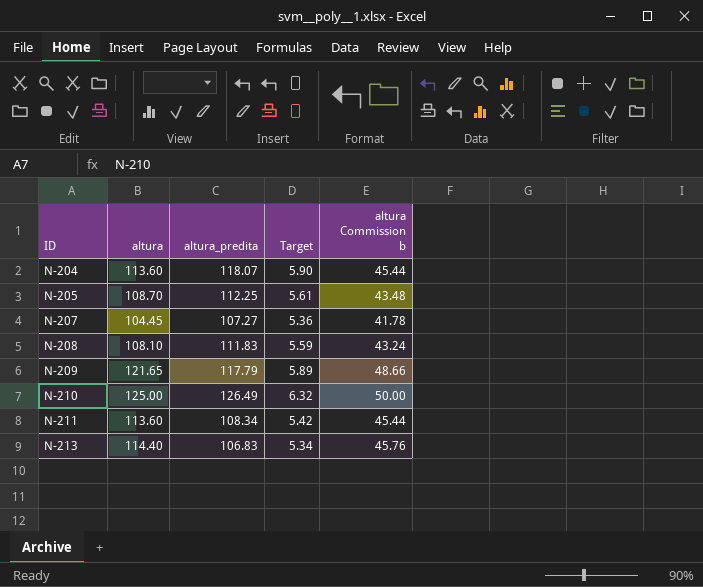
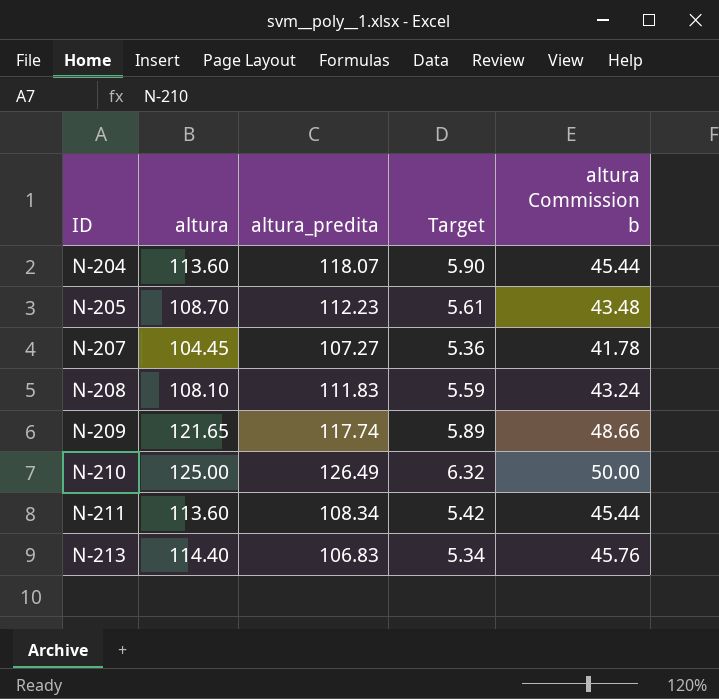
N-205 | altura_predita: 112.25 -> 112.23
N-209 | altura_predita: 117.79 -> 117.74

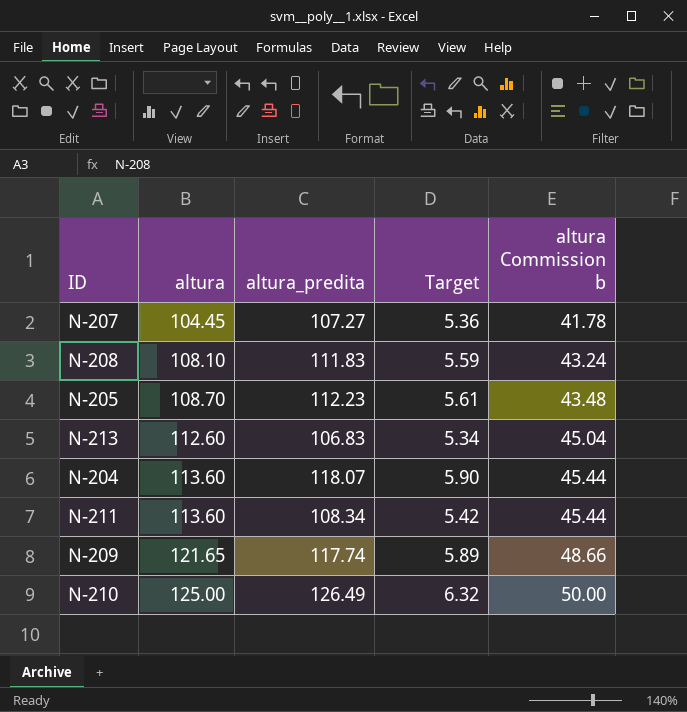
row order: ID ascending -> altura ascending
N-213 | altura: 114.40 -> 112.60
N-213 | altura Commission b: 45.76 -> 45.04

